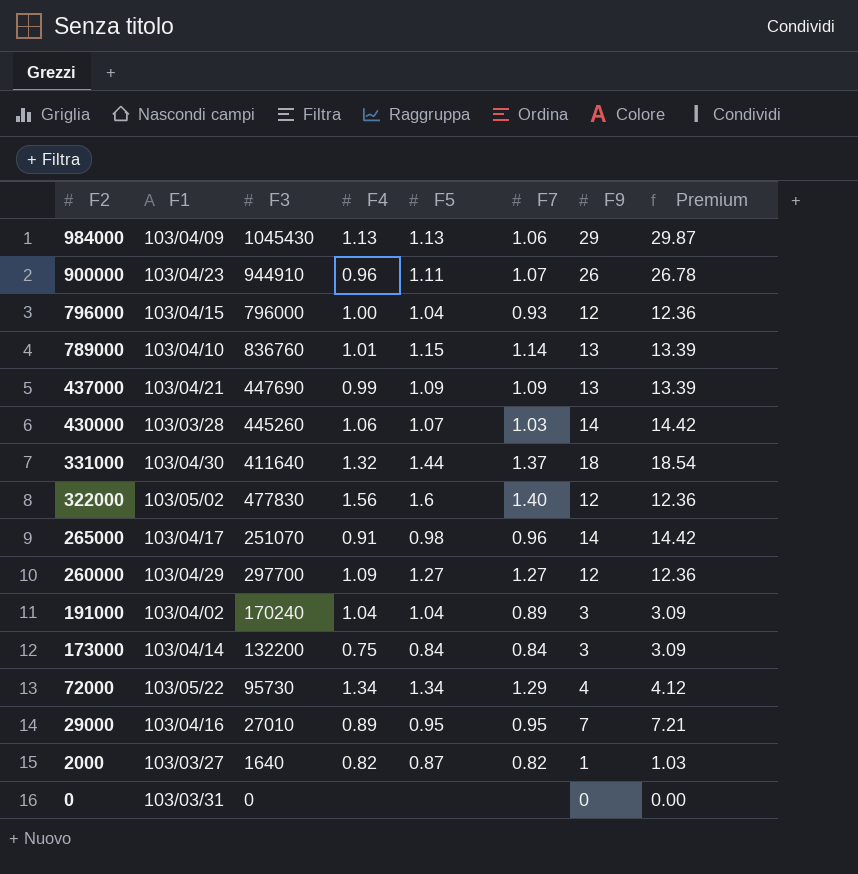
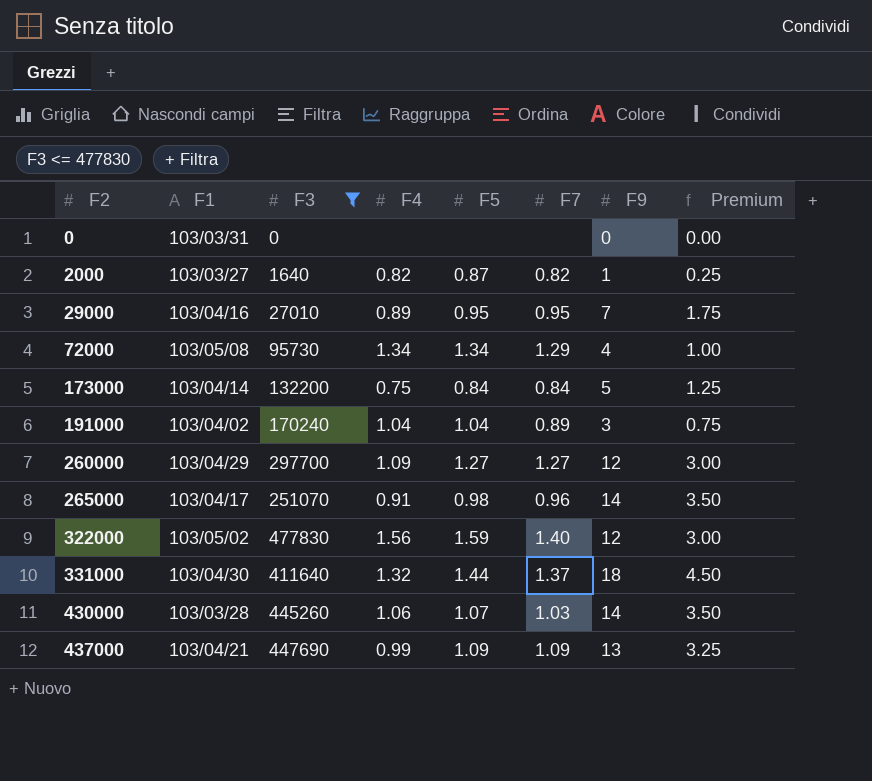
filter: none -> F3 <= 477830
row order: F2 descending -> F2 ascending
column Premium | formula: [F9] * 1.03 -> [F9] * 0.25
72000 | F1: 103/05/22 -> 103/05/08
173000 | F9: 3 -> 5
322000 | F5: 1.6 -> 1.59

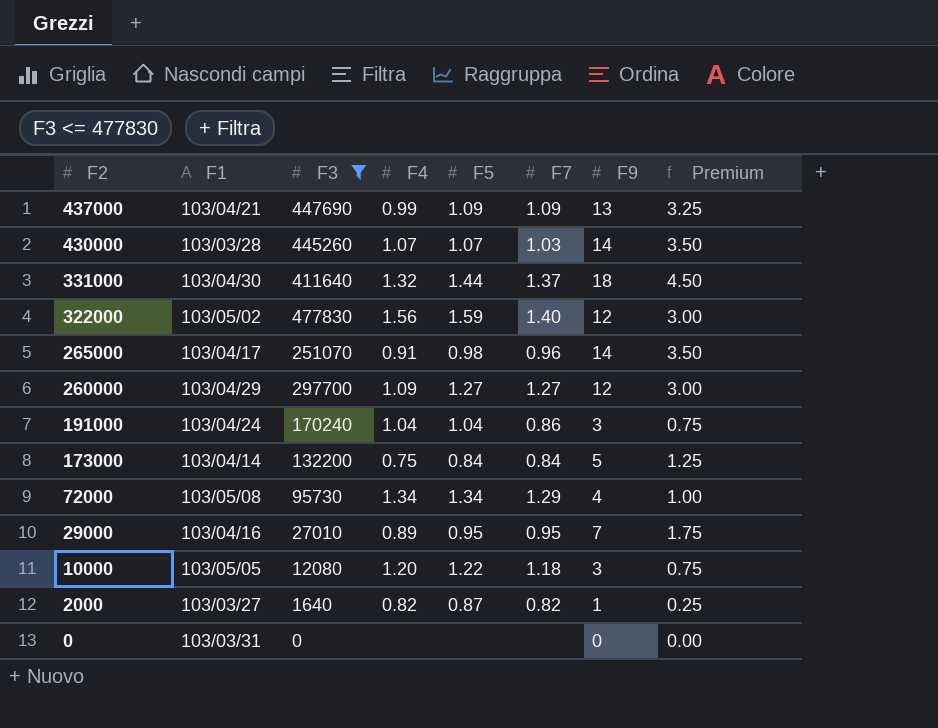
row order: F2 ascending -> F2 descending
430000 | F4: 1.06 -> 1.07
191000 | F1: 103/04/02 -> 103/04/24
191000 | F7: 0.89 -> 0.86
row 10000: none -> 103/05/05 | 12080 | 1.20 | 1.22 | 1.18 | 3 | 0.75

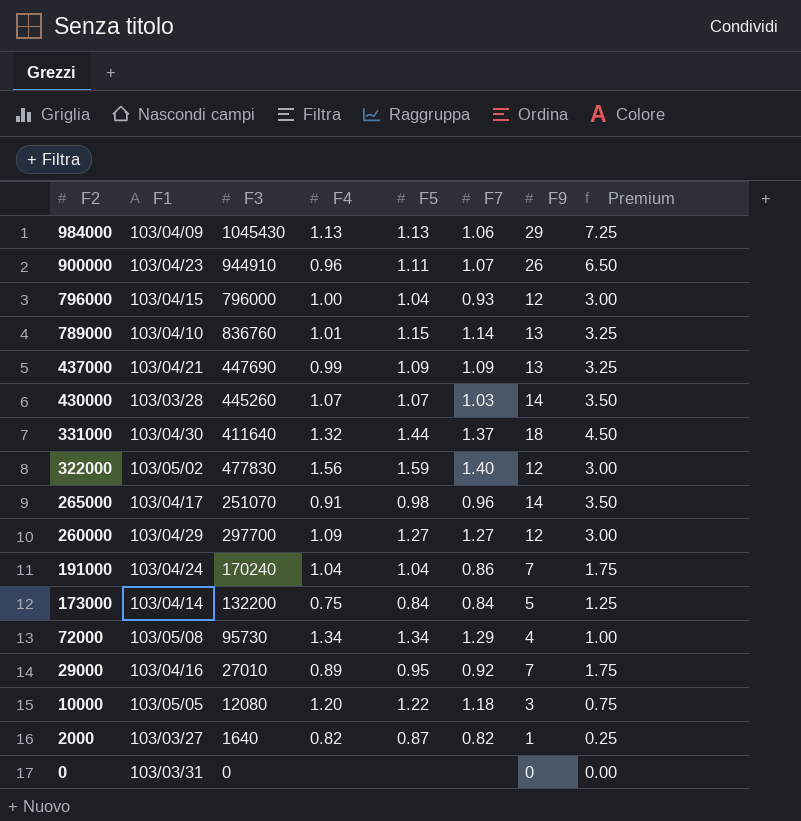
filter: F3 <= 477830 -> none
191000 | F9: 3 -> 7
191000 | Premium: 0.75 -> 1.75
29000 | F7: 0.95 -> 0.92

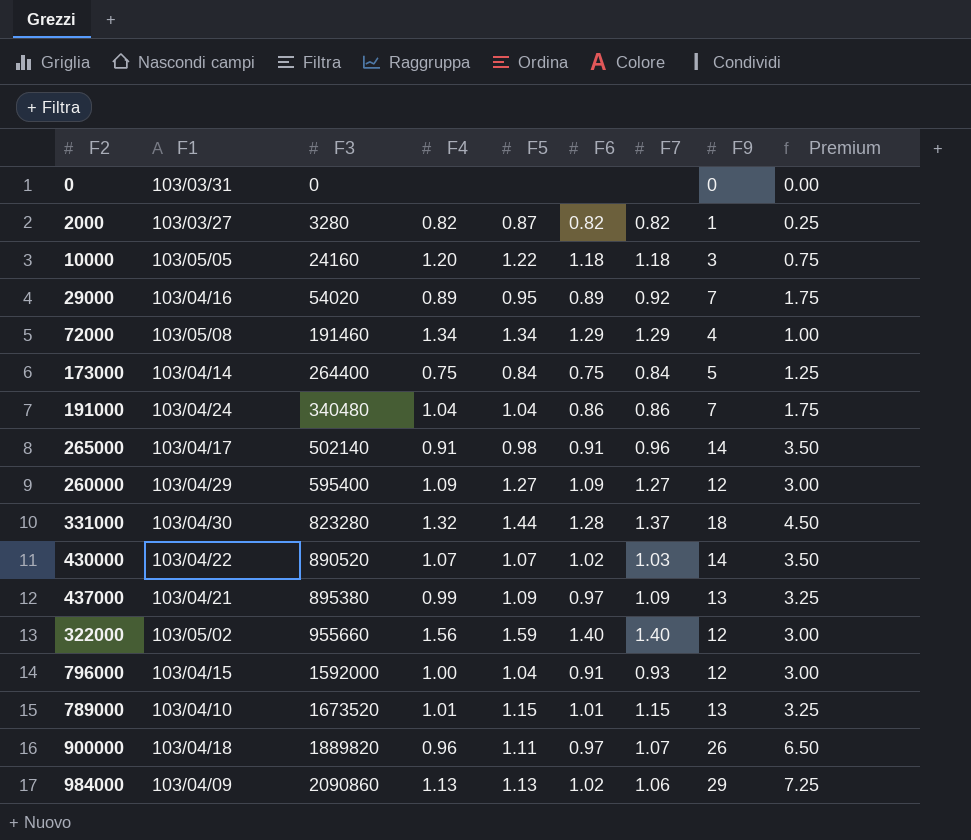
row order: F2 descending -> F3 ascending
column F6 | position: none -> 6
2000 | F3: 1640 -> 3280
10000 | F3: 12080 -> 24160
29000 | F3: 27010 -> 54020
72000 | F3: 95730 -> 191460
173000 | F3: 132200 -> 264400
191000 | F3: 170240 -> 340480
265000 | F3: 251070 -> 502140
260000 | F3: 297700 -> 595400
331000 | F3: 411640 -> 823280
430000 | F1: 103/03/28 -> 103/04/22
430000 | F3: 445260 -> 890520
437000 | F3: 447690 -> 895380
322000 | F3: 477830 -> 955660
796000 | F3: 796000 -> 1592000
789000 | F3: 836760 -> 1673520
789000 | F7: 1.14 -> 1.15
900000 | F1: 103/04/23 -> 103/04/18
900000 | F3: 944910 -> 1889820
984000 | F3: 1045430 -> 2090860

